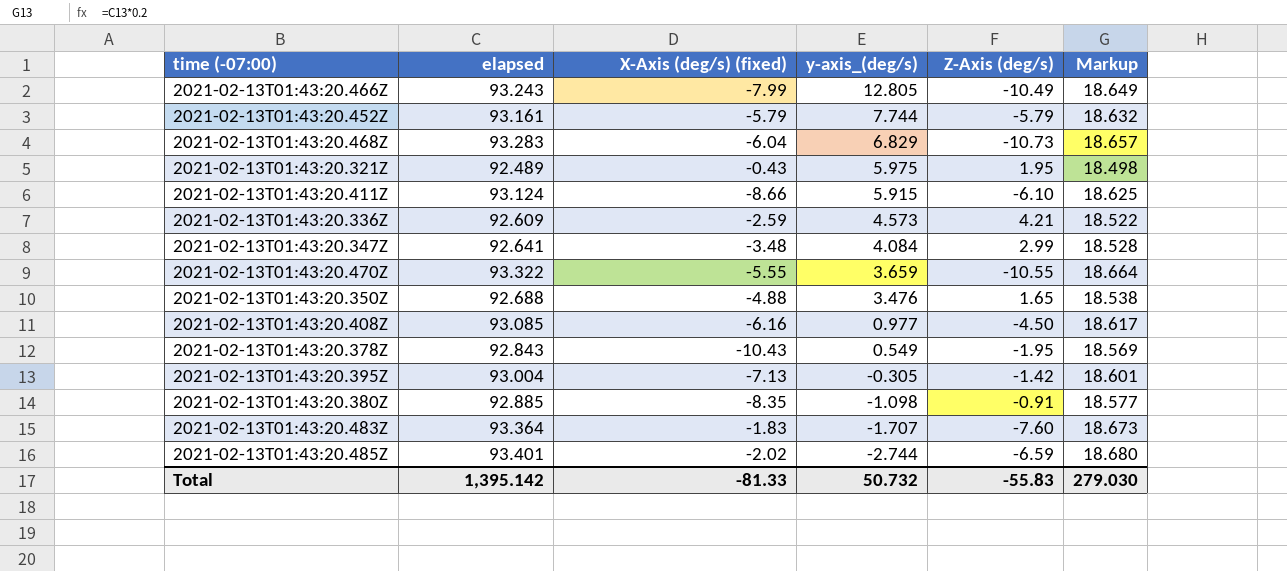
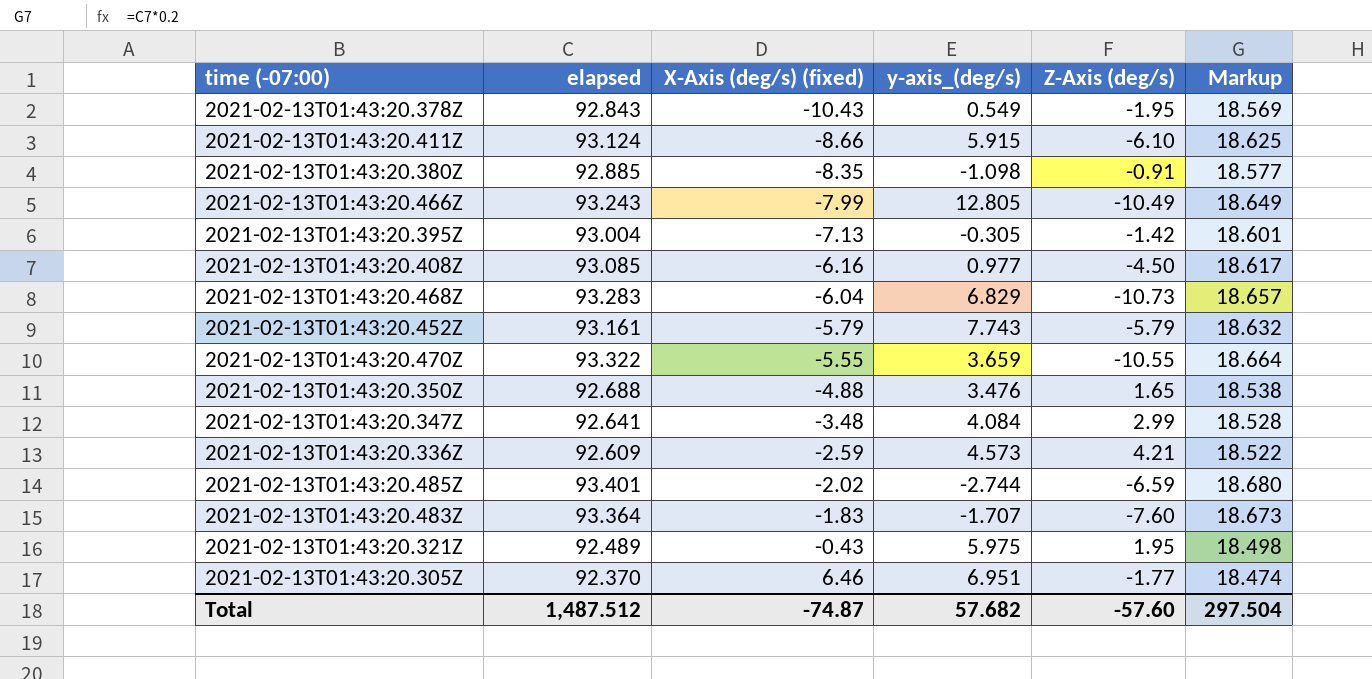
row order: y-axis_(deg/s) descending -> X-Axis (deg/s) (fixed) ascending
2021-02-13T01:43:20.452Z | y-axis_(deg/s): 7.744 -> 7.743
row 2021-02-13T01:43:20.305Z: none -> 92.370 | 6.46 | 6.951 | -1.77 | 18.474
Total | elapsed: 1,395.142 -> 1,487.512
Total | X-Axis (deg/s) (fixed): -81.33 -> -74.87
Total | y-axis_(deg/s): 50.732 -> 57.682
Total | Z-Axis (deg/s): -55.83 -> -57.60
Total | Markup: 279.030 -> 297.504

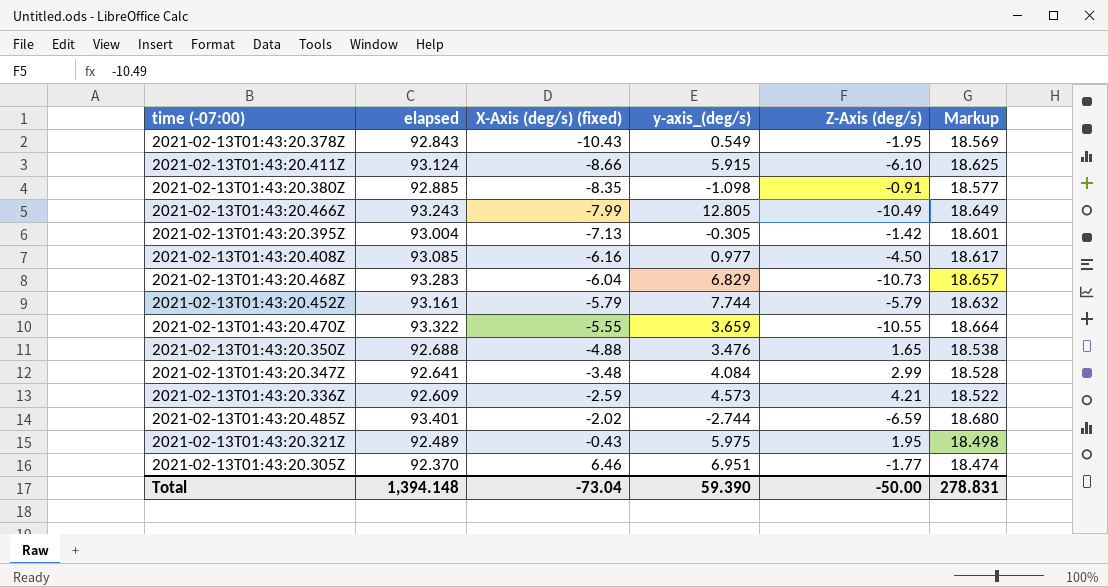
row 2021-02-13T01:43:20.483Z: 93.364 | -1.83 | -1.707 | -7.60 | 18.673 -> none
2021-02-13T01:43:20.452Z | y-axis_(deg/s): 7.743 -> 7.744
Total | elapsed: 1,487.512 -> 1,394.148
Total | X-Axis (deg/s) (fixed): -74.87 -> -73.04
Total | y-axis_(deg/s): 57.682 -> 59.390
Total | Z-Axis (deg/s): -57.60 -> -50.00
Total | Markup: 297.504 -> 278.831

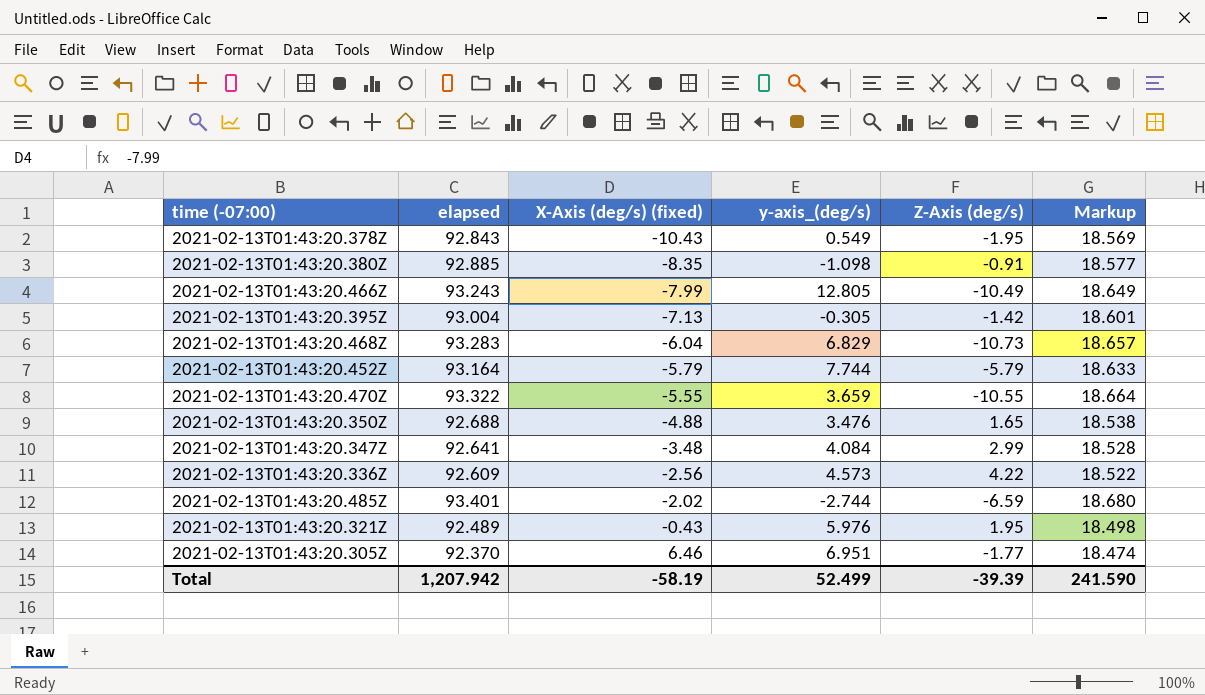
row 2021-02-13T01:43:20.411Z: 93.124 | -8.66 | 5.915 | -6.10 | 18.625 -> none
row 2021-02-13T01:43:20.408Z: 93.085 | -6.16 | 0.977 | -4.50 | 18.617 -> none
2021-02-13T01:43:20.452Z | elapsed: 93.161 -> 93.164
2021-02-13T01:43:20.452Z | Markup: 18.632 -> 18.633
2021-02-13T01:43:20.336Z | X-Axis (deg/s) (fixed): -2.59 -> -2.56
2021-02-13T01:43:20.336Z | Z-Axis (deg/s): 4.21 -> 4.22
2021-02-13T01:43:20.321Z | y-axis_(deg/s): 5.975 -> 5.976
Total | elapsed: 1,394.148 -> 1,207.942
Total | X-Axis (deg/s) (fixed): -73.04 -> -58.19
Total | y-axis_(deg/s): 59.390 -> 52.499
Total | Z-Axis (deg/s): -50.00 -> -39.39
Total | Markup: 278.831 -> 241.590

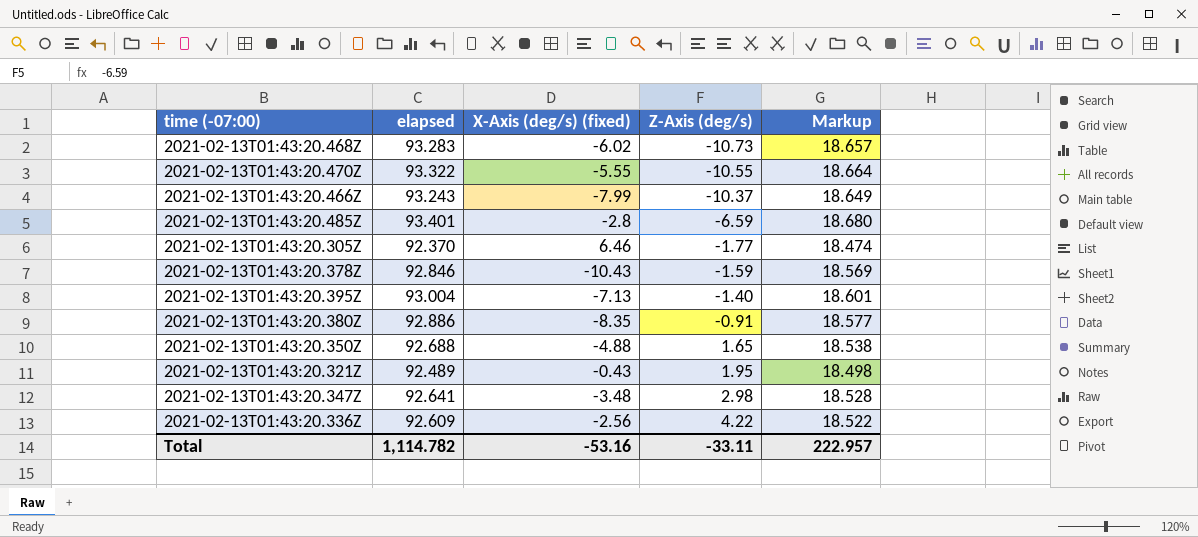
row order: X-Axis (deg/s) (fixed) ascending -> Z-Axis (deg/s) ascending
column y-axis_(deg/s) | position: 4 -> none
row 2021-02-13T01:43:20.452Z: 93.164 | -5.79 | 7.744 | -5.79 | 18.633 -> none
2021-02-13T01:43:20.468Z | X-Axis (deg/s) (fixed): -6.04 -> -6.02
2021-02-13T01:43:20.466Z | Z-Axis (deg/s): -10.49 -> -10.37
2021-02-13T01:43:20.485Z | X-Axis (deg/s) (fixed): -2.02 -> -2.8
2021-02-13T01:43:20.378Z | elapsed: 92.843 -> 92.846
2021-02-13T01:43:20.378Z | Z-Axis (deg/s): -1.95 -> -1.59
2021-02-13T01:43:20.395Z | Z-Axis (deg/s): -1.42 -> -1.40
2021-02-13T01:43:20.380Z | elapsed: 92.885 -> 92.886
2021-02-13T01:43:20.347Z | Z-Axis (deg/s): 2.99 -> 2.98
Total | elapsed: 1,207.942 -> 1,114.782
Total | X-Axis (deg/s) (fixed): -58.19 -> -53.16
Total | Z-Axis (deg/s): -39.39 -> -33.11
Total | Markup: 241.590 -> 222.957

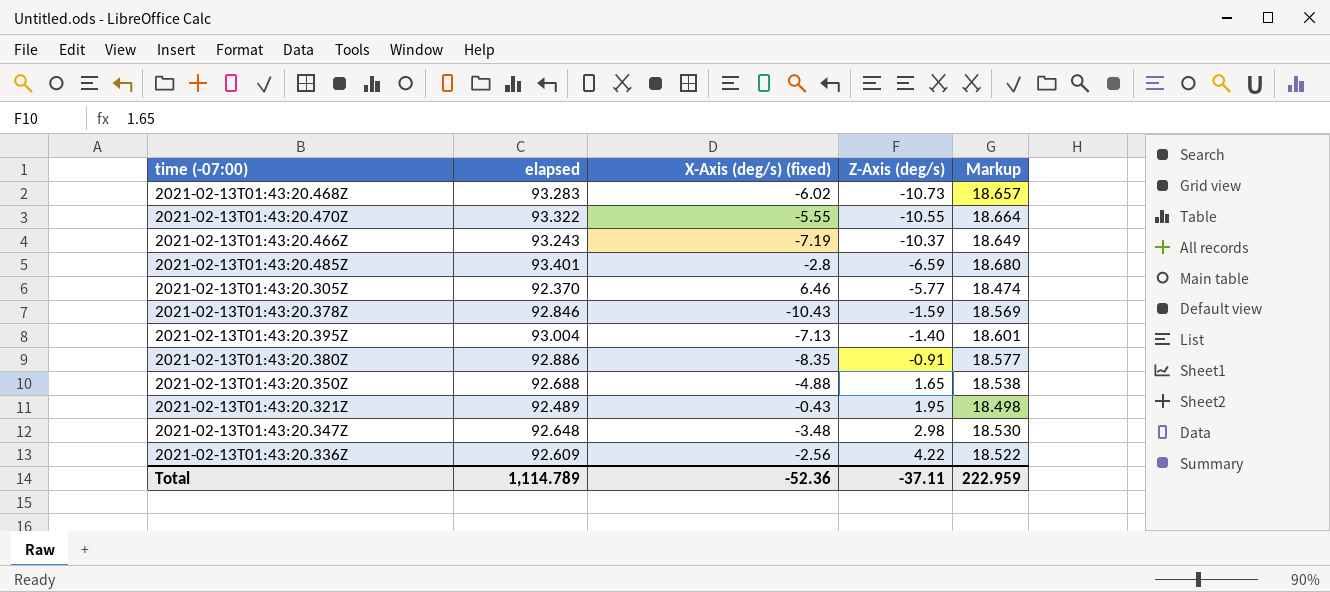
2021-02-13T01:43:20.466Z | X-Axis (deg/s) (fixed): -7.99 -> -7.19
2021-02-13T01:43:20.305Z | Z-Axis (deg/s): -1.77 -> -5.77
2021-02-13T01:43:20.347Z | elapsed: 92.641 -> 92.648
2021-02-13T01:43:20.347Z | Markup: 18.528 -> 18.530
Total | elapsed: 1,114.782 -> 1,114.789
Total | X-Axis (deg/s) (fixed): -53.16 -> -52.36
Total | Z-Axis (deg/s): -33.11 -> -37.11
Total | Markup: 222.957 -> 222.959

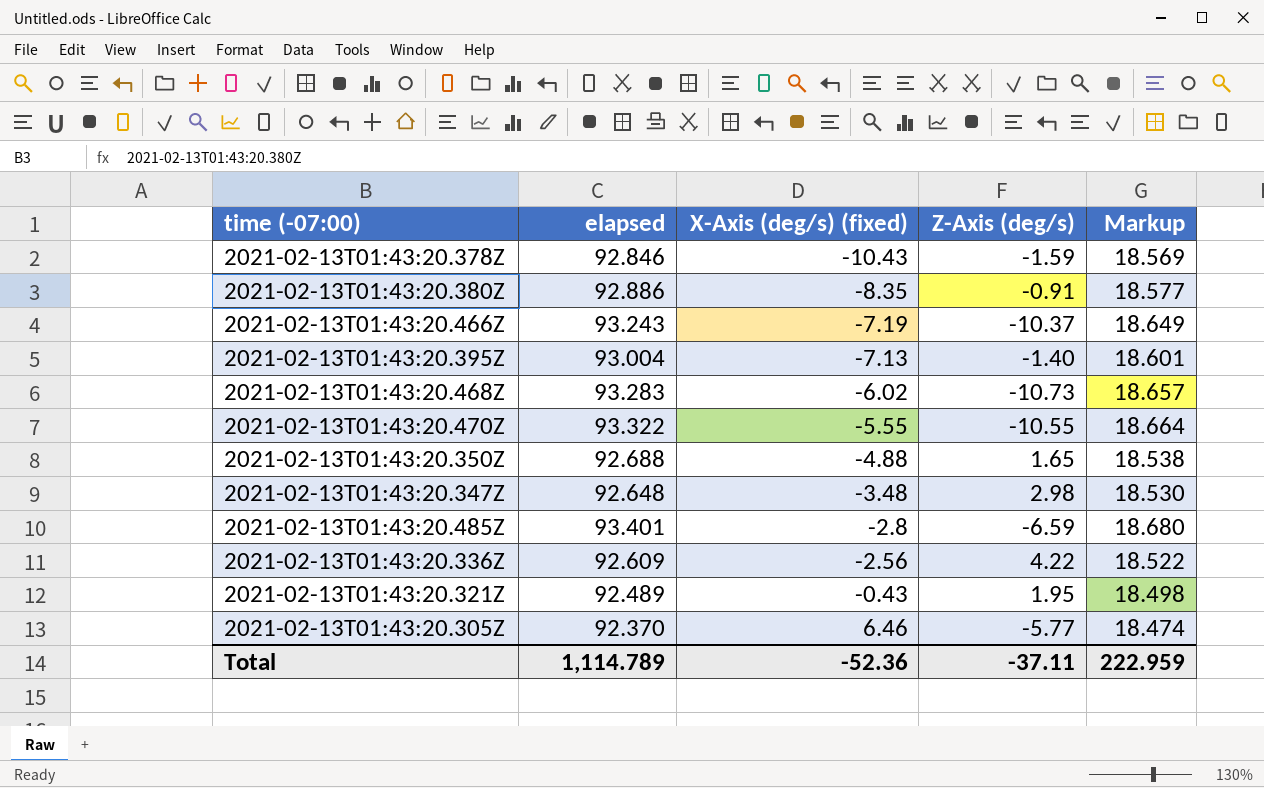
row order: Z-Axis (deg/s) ascending -> X-Axis (deg/s) (fixed) ascending

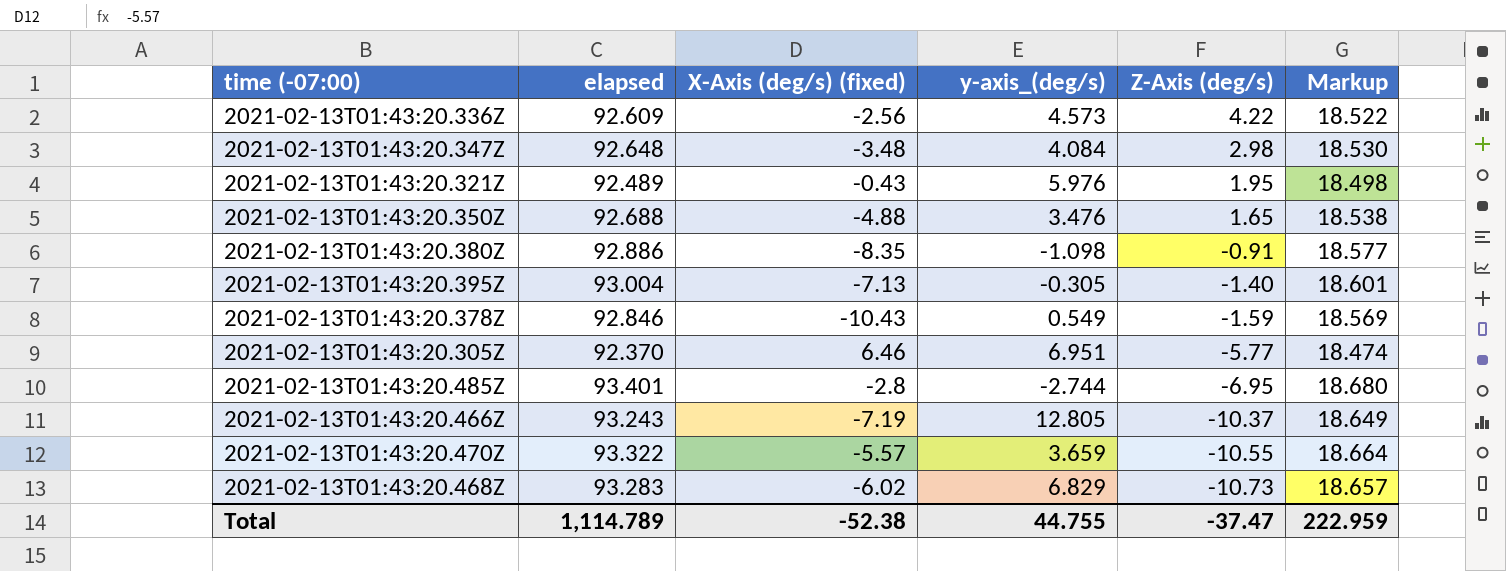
row order: X-Axis (deg/s) (fixed) ascending -> Z-Axis (deg/s) descending
column y-axis_(deg/s) | position: none -> 4
2021-02-13T01:43:20.485Z | Z-Axis (deg/s): -6.59 -> -6.95
2021-02-13T01:43:20.470Z | X-Axis (deg/s) (fixed): -5.55 -> -5.57
Total | X-Axis (deg/s) (fixed): -52.36 -> -52.38
Total | Z-Axis (deg/s): -37.11 -> -37.47

